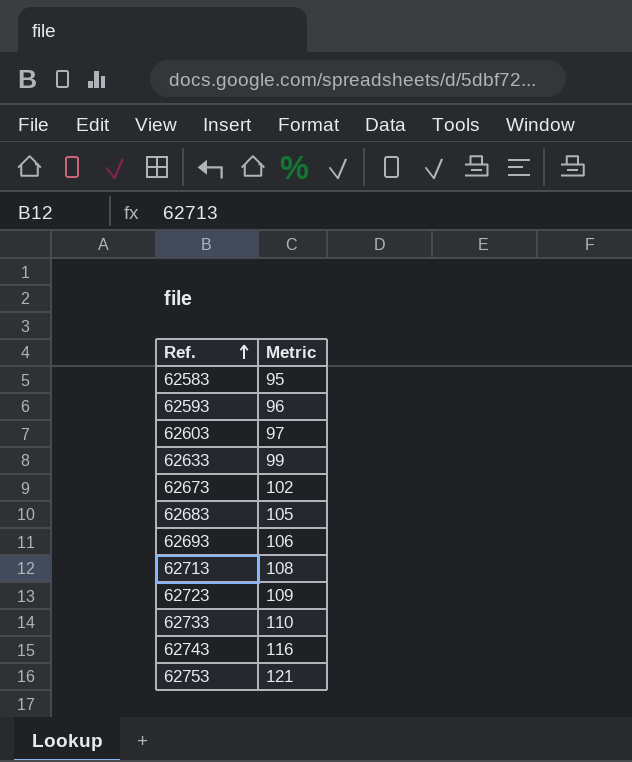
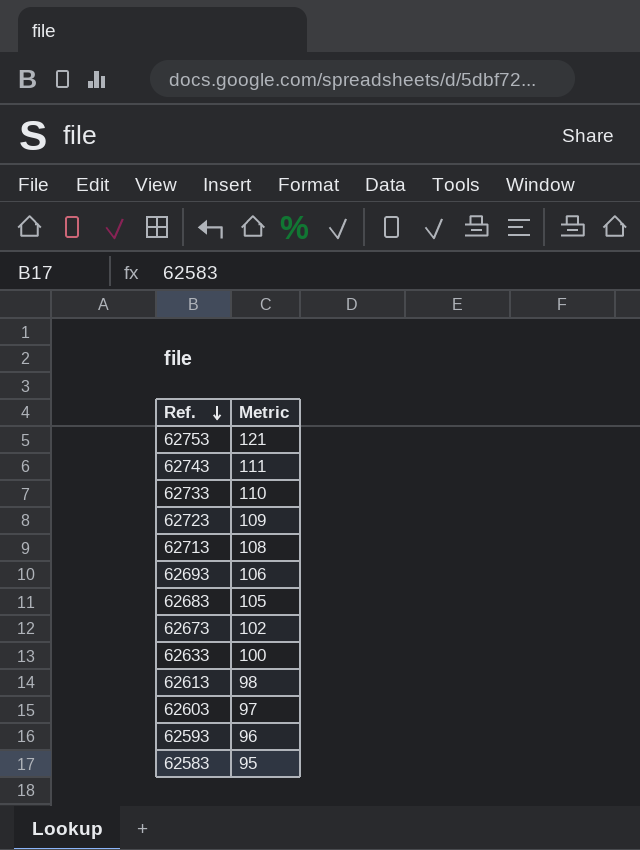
row order: Ref. ascending -> Ref. descending
62743 | Metric: 116 -> 111
62633 | Metric: 99 -> 100
row 62613: none -> 98

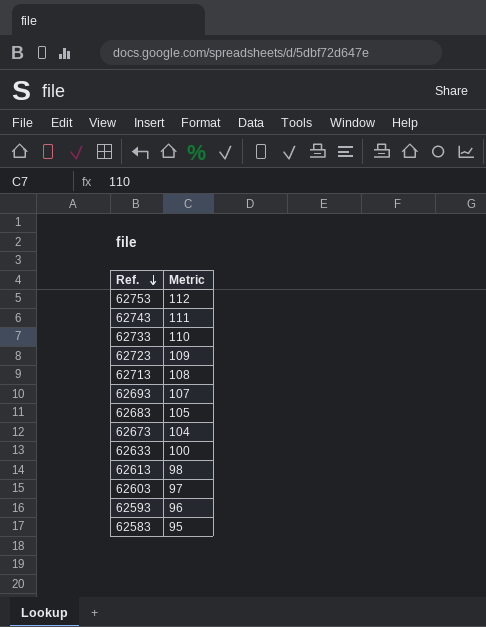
62753 | Metric: 121 -> 112
62693 | Metric: 106 -> 107
62673 | Metric: 102 -> 104

